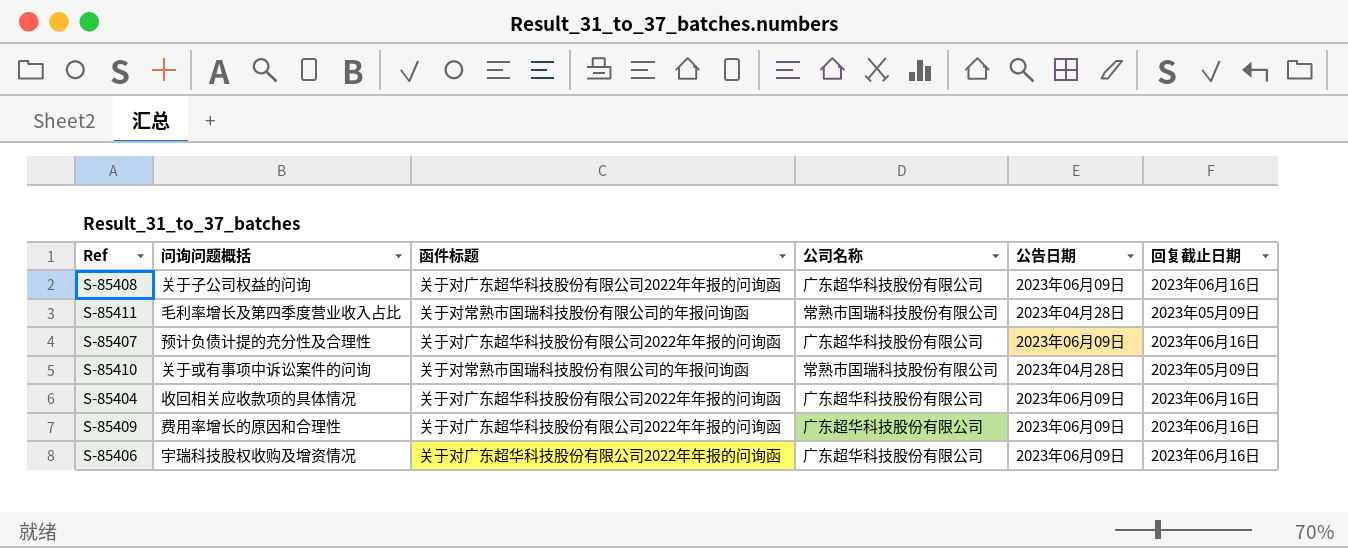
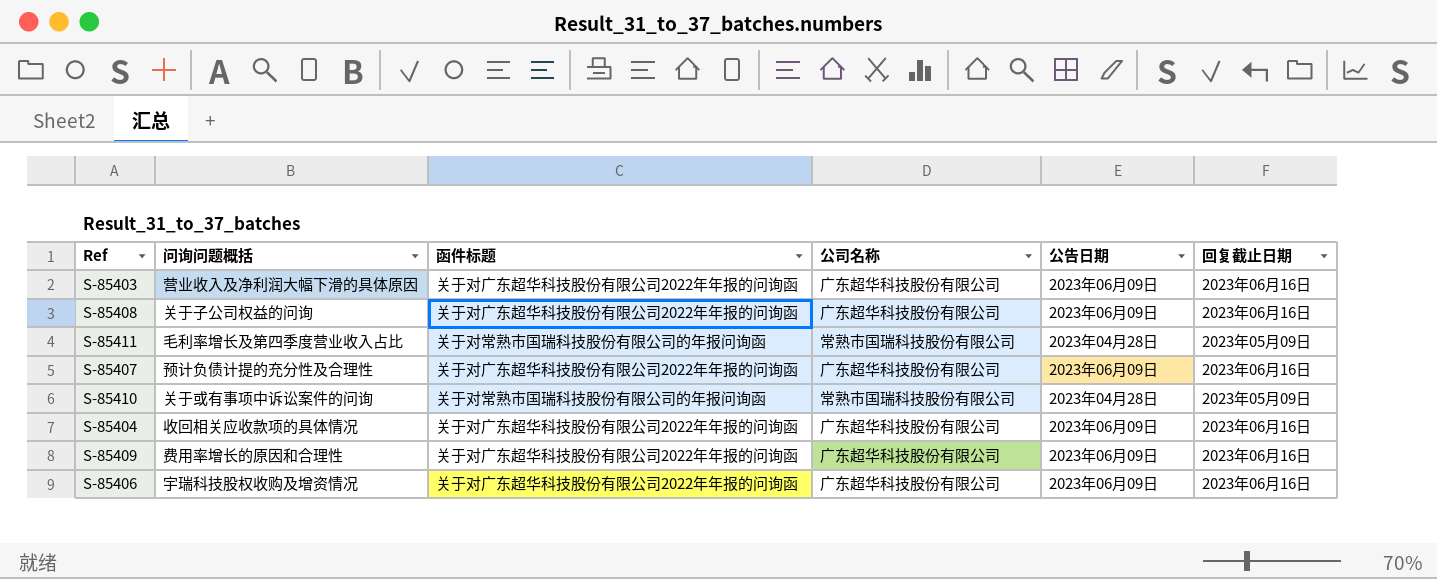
row S-85403: none -> 营业收入及净利润大幅下滑的具体原因 | 关于对广东超华科技股份有限公司2022年年报的问询函 | 广东超华科技股份有限公司 | 2023年06月09日 | 2023年06月16日

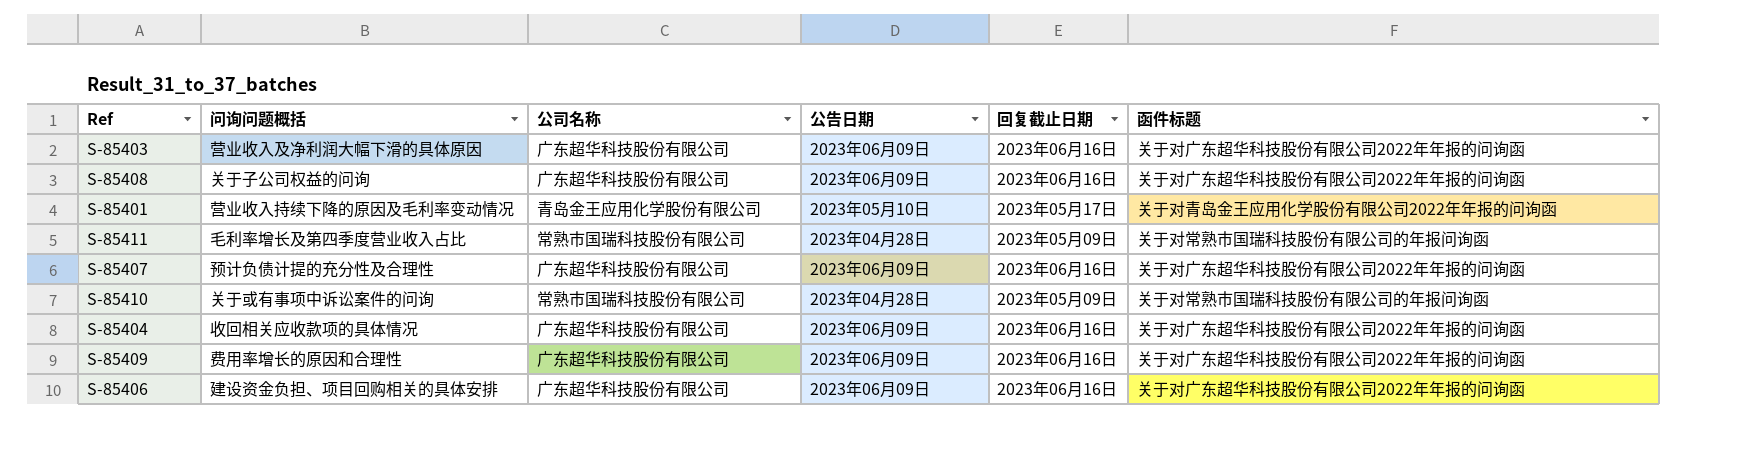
column 函件标题 | position: 3 -> 6
row S-85401: none -> 营业收入持续下降的原因及毛利率变动情况 | 青岛金王应用化学股份有限公司 | 2023年05月10日 | 2023年05月17日 | 关于对青岛金王应用化学股份有限公司2022年年报的问询函
S-85406 | 问询问题概括: 宇瑞科技股权收购及增资情况 -> 建设资金负担、项目回购相关的具体安排

